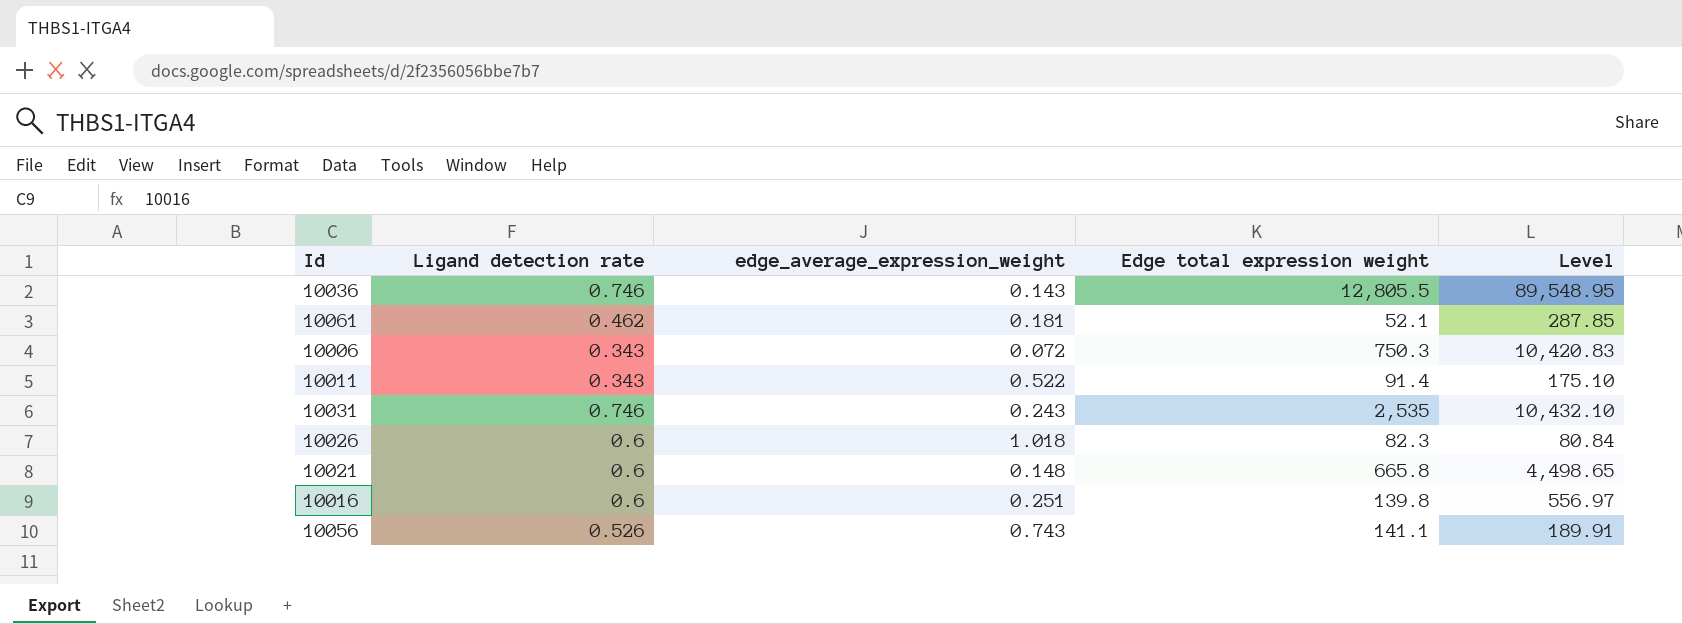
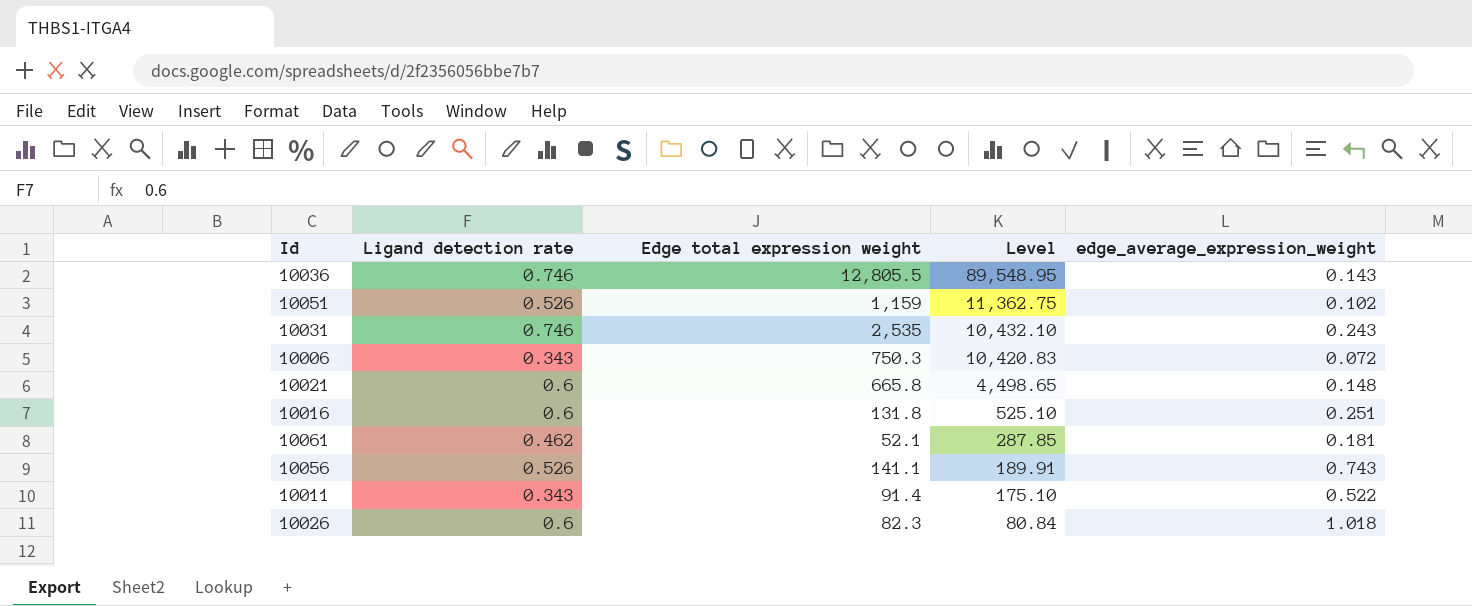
row order: none -> Level descending
column edge_average_expression_weight | position: 3 -> 5
row 10051: none -> 0.526 | 1,159 | 11,362.75 | 0.102
10016 | Edge total expression weight: 139.8 -> 131.8
10016 | Level: 556.97 -> 525.10

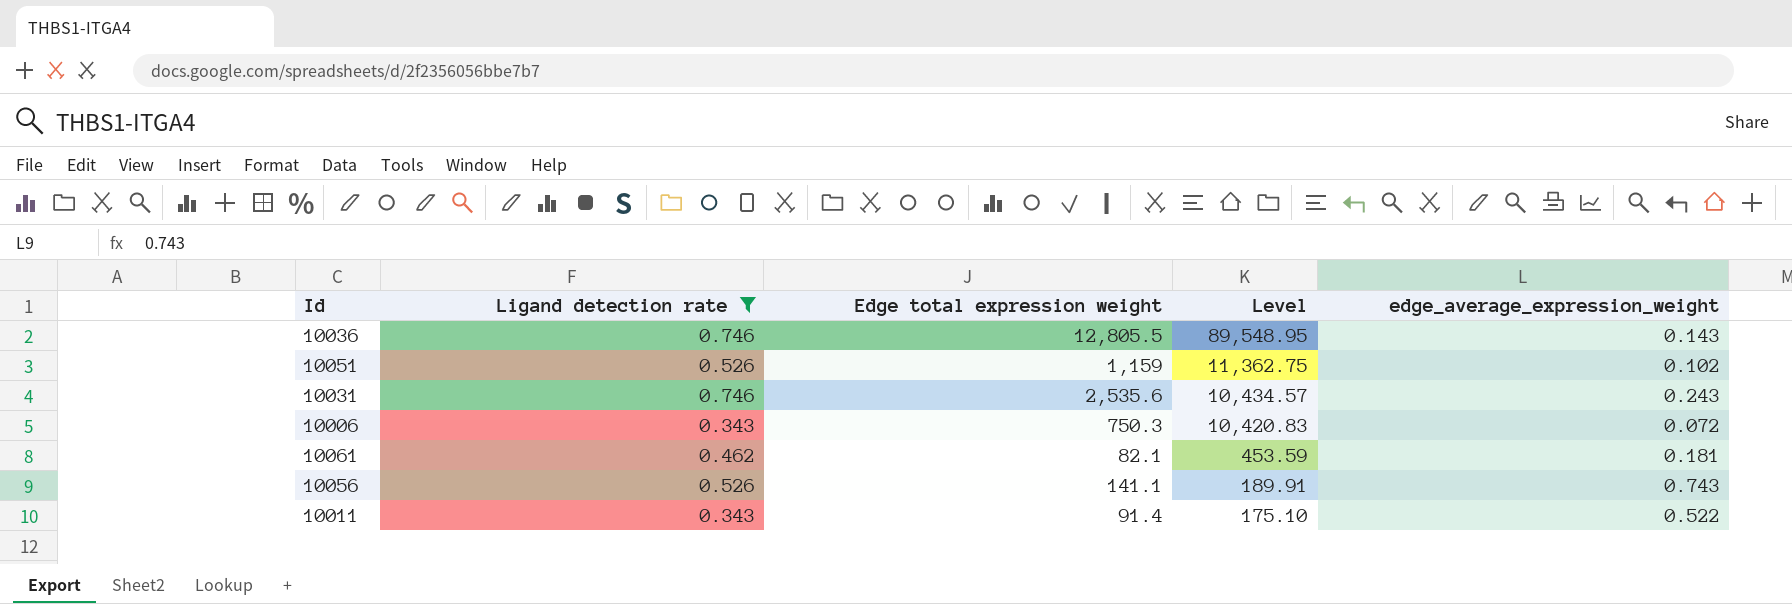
filter: none -> Ligand detection rate != 0.6
10031 | Edge total expression weight: 2,535 -> 2,535.6
10031 | Level: 10,432.10 -> 10,434.57
10061 | Edge total expression weight: 52.1 -> 82.1
10061 | Level: 287.85 -> 453.59

